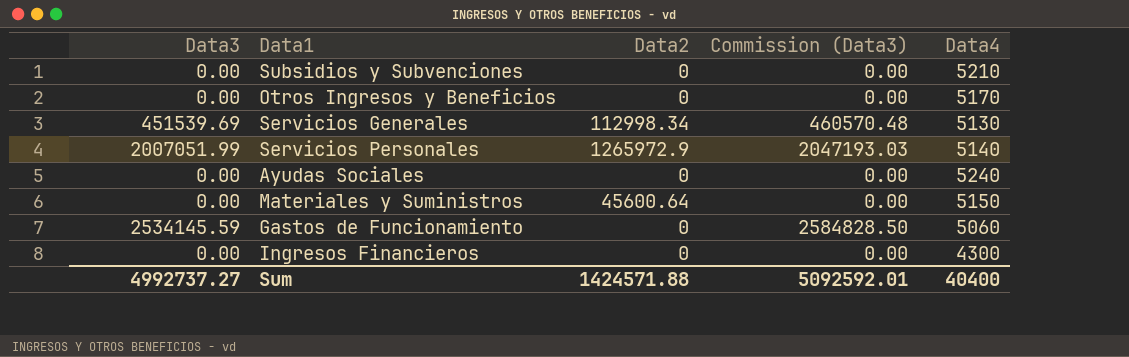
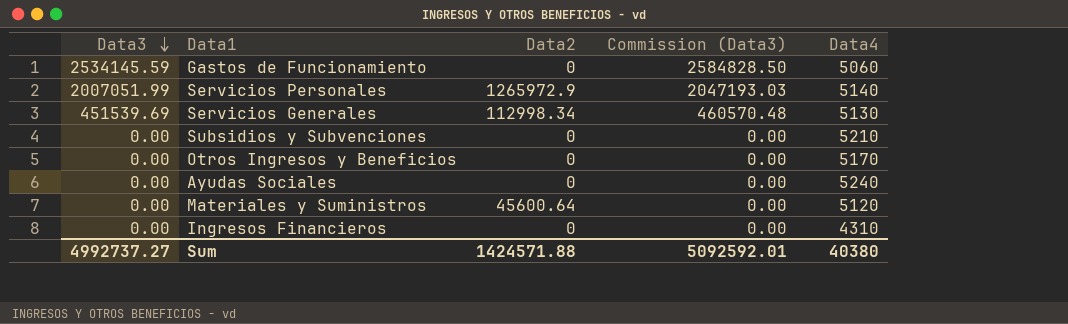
row order: none -> Data3 descending
Materiales y Suministros | Data4: 5150 -> 5120
Ingresos Financieros | Data4: 4300 -> 4310
Sum | Data4: 40400 -> 40380

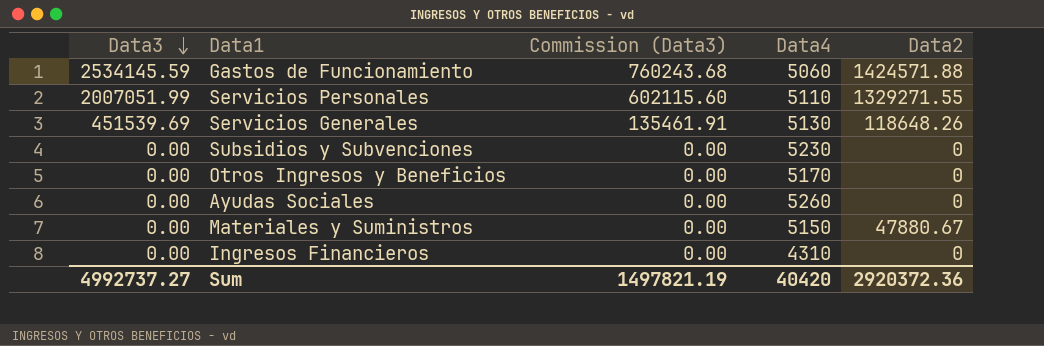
column Commission (Data3) | formula: [Data3] * 1.02 -> [Data3] * 0.3
column Data2 | position: 3 -> 5
Gastos de Funcionamiento | Data2: 0 -> 1424571.88
Servicios Personales | Data4: 5140 -> 5110
Servicios Personales | Data2: 1265972.9 -> 1329271.55
Servicios Generales | Data2: 112998.34 -> 118648.26
Subsidios y Subvenciones | Data4: 5210 -> 5230
Ayudas Sociales | Data4: 5240 -> 5260
Materiales y Suministros | Data4: 5120 -> 5150
Materiales y Suministros | Data2: 45600.64 -> 47880.67
Sum | Commission (Data3): 5092592.01 -> 1497821.19
Sum | Data4: 40380 -> 40420
Sum | Data2: 1424571.88 -> 2920372.36

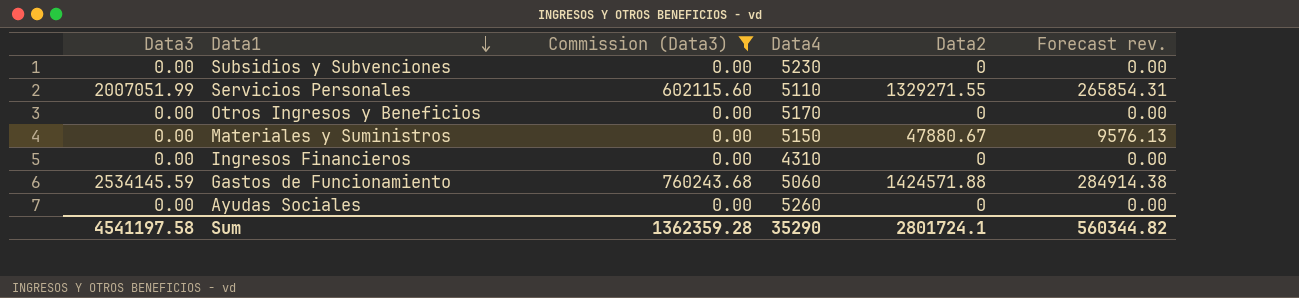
filter: none -> Commission (Data3) != 135461.91
row order: Data3 descending -> Data1 descending
column Forecast rev. | formula: none -> [Data2] * 0.2
Sum | Data3: 4992737.27 -> 4541197.58
Sum | Commission (Data3): 1497821.19 -> 1362359.28
Sum | Data4: 40420 -> 35290
Sum | Data2: 2920372.36 -> 2801724.1

